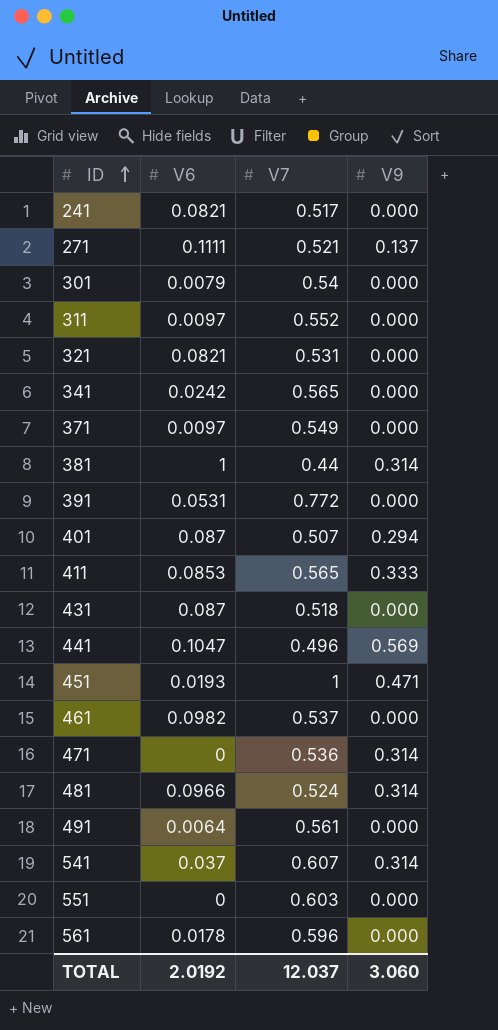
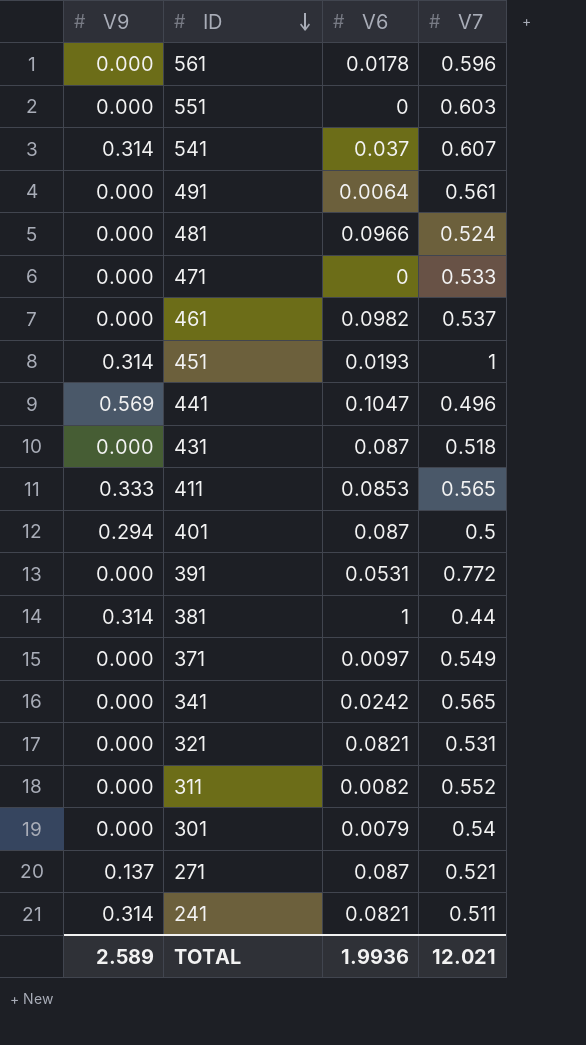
row order: ID ascending -> ID descending
column V9 | position: 4 -> 1
481 | V9: 0.314 -> 0.000
471 | V9: 0.314 -> 0.000
471 | V7: 0.536 -> 0.533
451 | V9: 0.471 -> 0.314
401 | V7: 0.507 -> 0.5
311 | V6: 0.0097 -> 0.0082
271 | V6: 0.1111 -> 0.087
241 | V9: 0.000 -> 0.314
241 | V7: 0.517 -> 0.511
TOTAL | V9: 3.060 -> 2.589
TOTAL | V6: 2.0192 -> 1.9936
TOTAL | V7: 12.037 -> 12.021

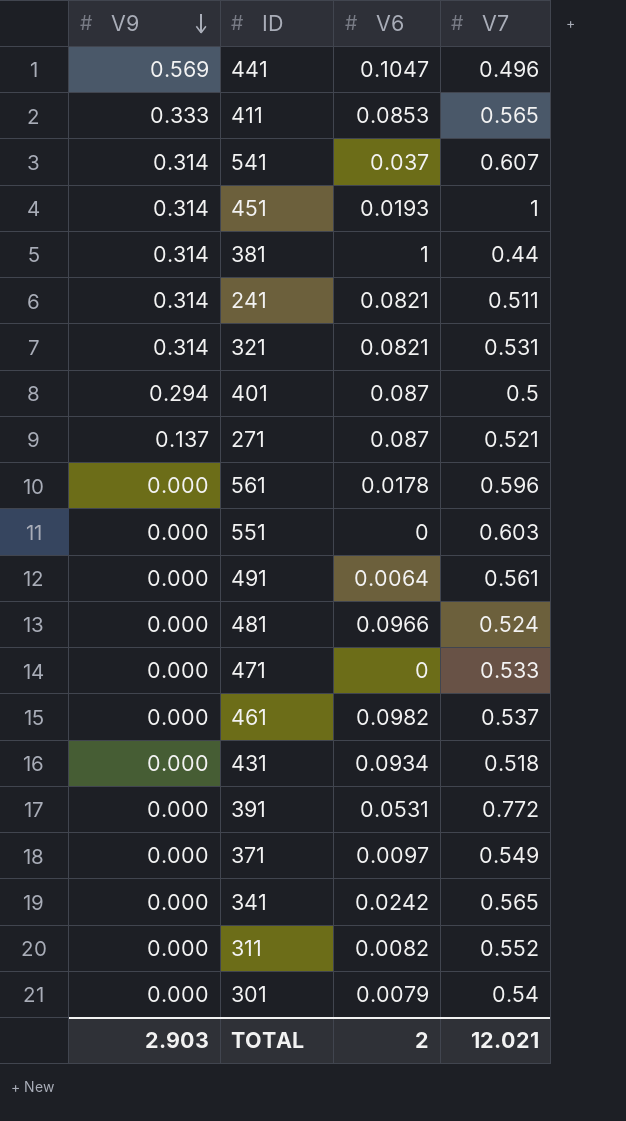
row order: ID descending -> V9 descending
321 | V9: 0.000 -> 0.314
431 | V6: 0.087 -> 0.0934
TOTAL | V9: 2.589 -> 2.903
TOTAL | V6: 1.9936 -> 2

